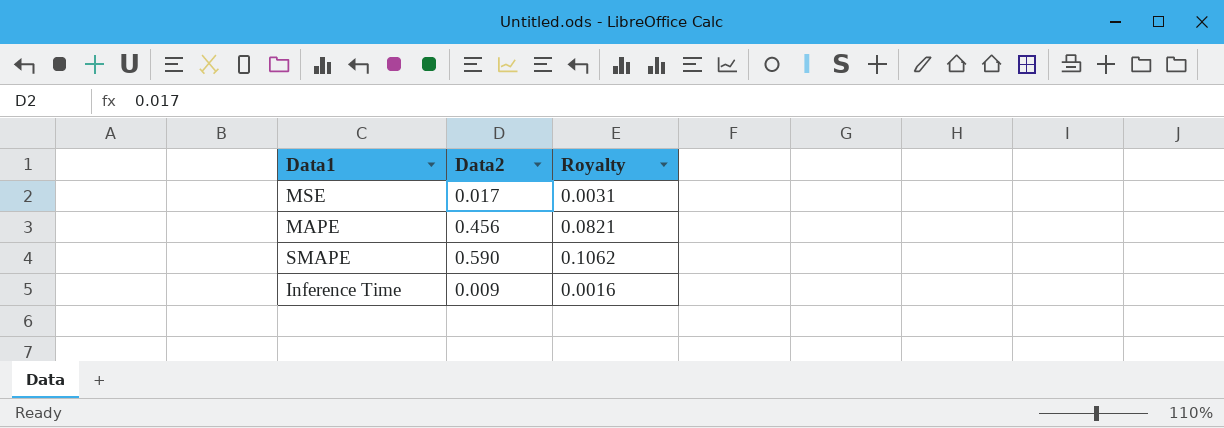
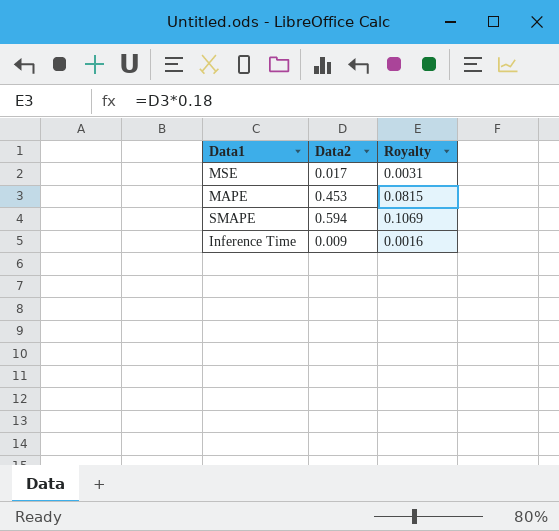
MAPE | Data2: 0.456 -> 0.453
MAPE | Royalty: 0.0821 -> 0.0815
SMAPE | Data2: 0.590 -> 0.594
SMAPE | Royalty: 0.1062 -> 0.1069

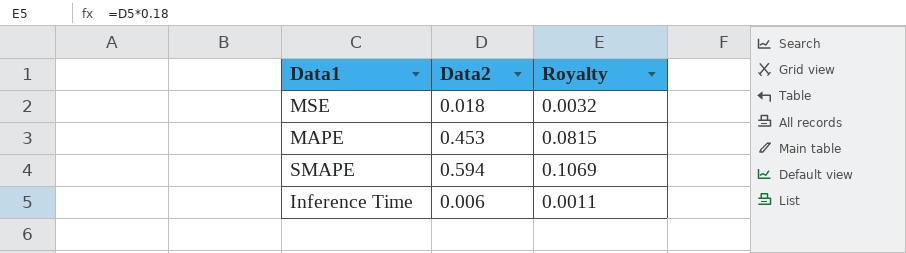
MSE | Data2: 0.017 -> 0.018
MSE | Royalty: 0.0031 -> 0.0032
Inference Time | Data2: 0.009 -> 0.006
Inference Time | Royalty: 0.0016 -> 0.0011

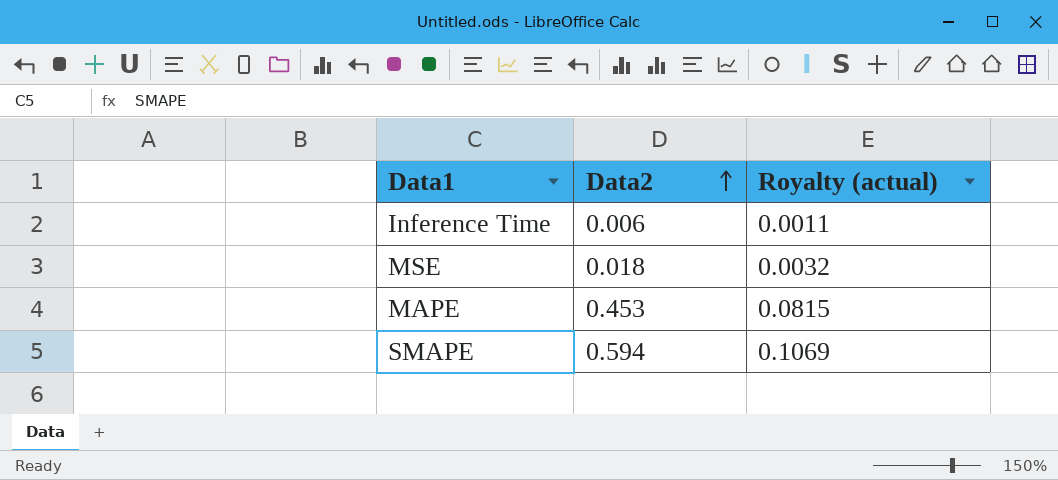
row order: none -> Data2 ascending
column name: Royalty -> Royalty (actual)

